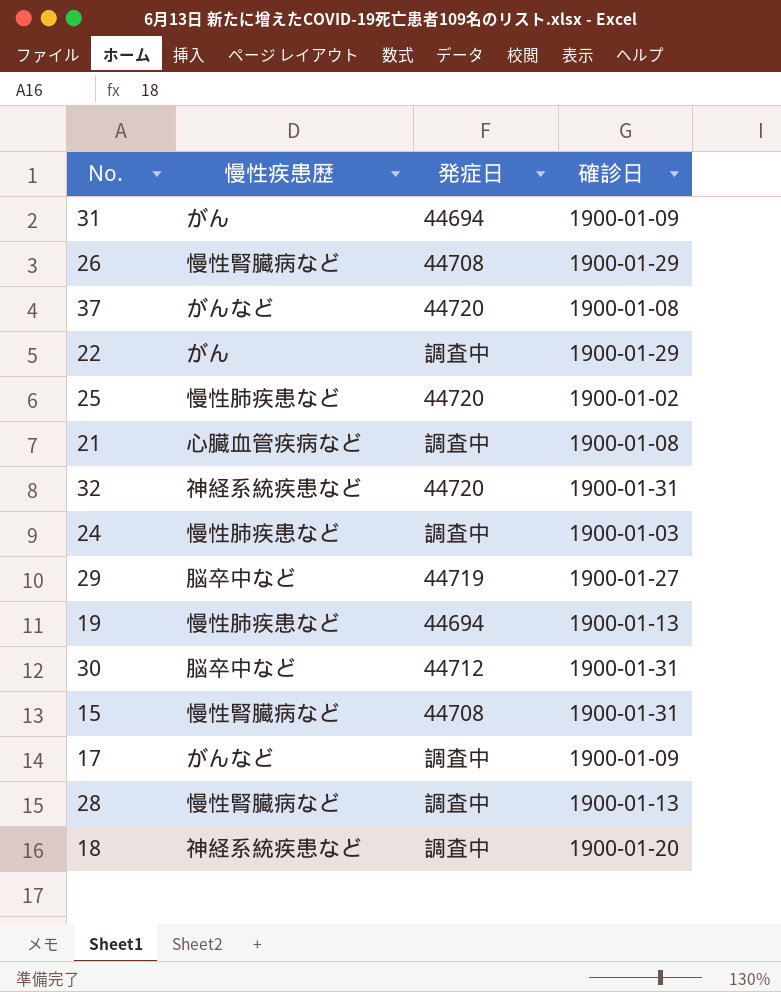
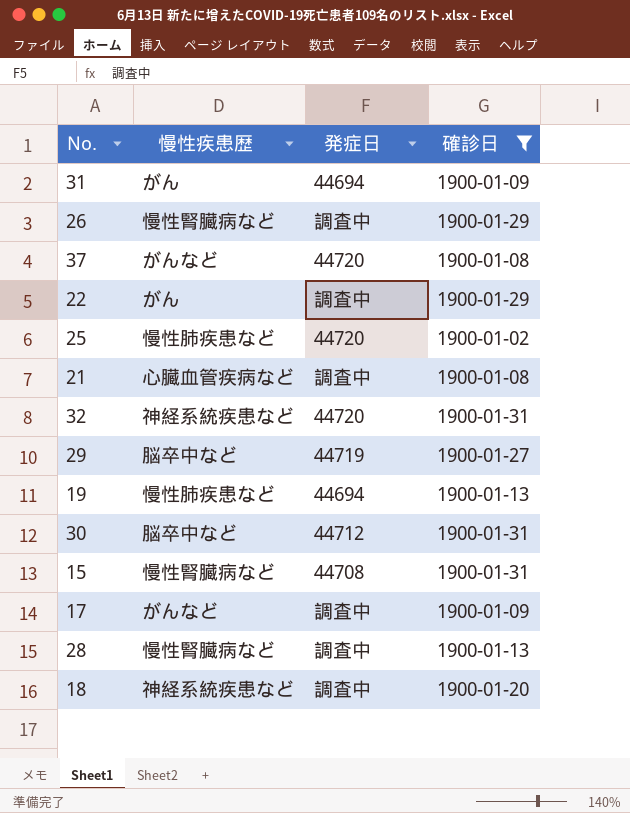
filter: none -> 確診日 != 1900-01-03
26 | 発症日: 44708 -> 調査中

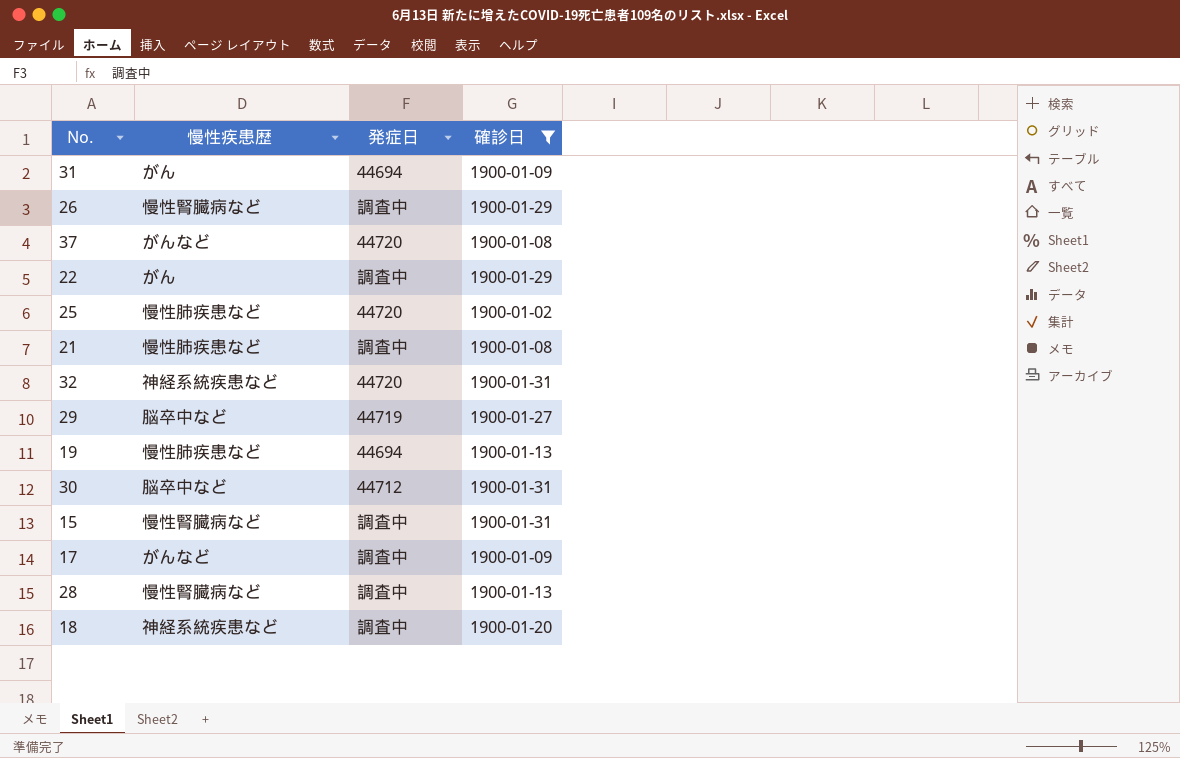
21 | 慢性疾患歴: 心臓血管疾病など -> 慢性肺疾患など
15 | 発症日: 44708 -> 調査中

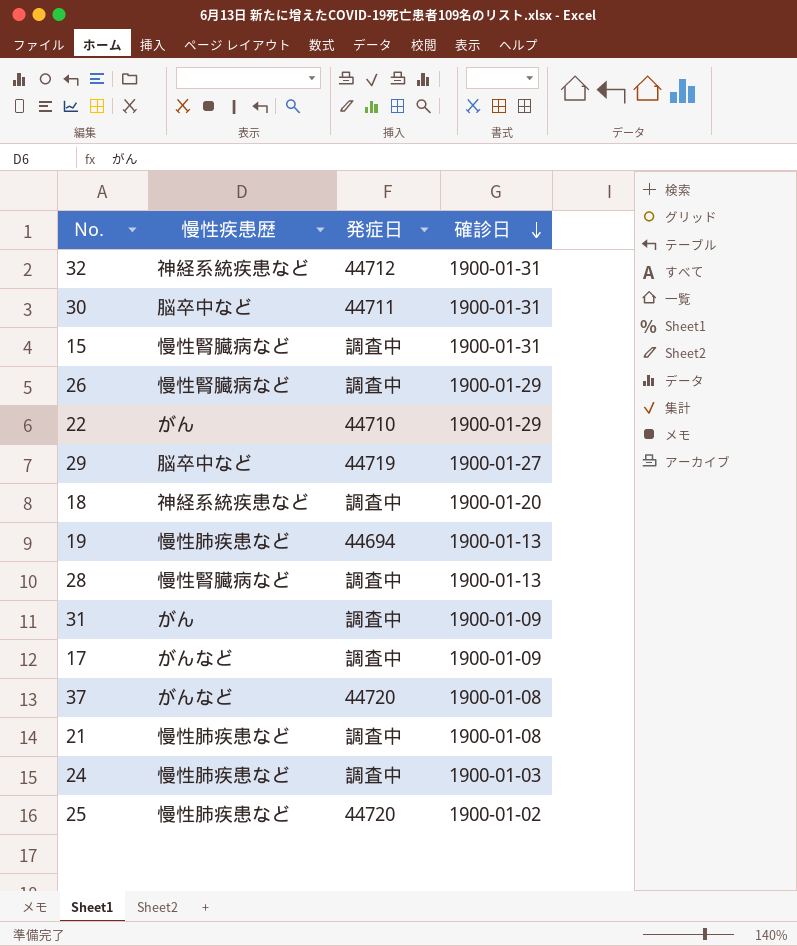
filter: 確診日 != 1900-01-03 -> none
row order: none -> 確診日 descending
32 | 発症日: 44720 -> 44712
30 | 発症日: 44712 -> 44711
22 | 発症日: 調査中 -> 44710
31 | 発症日: 44694 -> 調査中

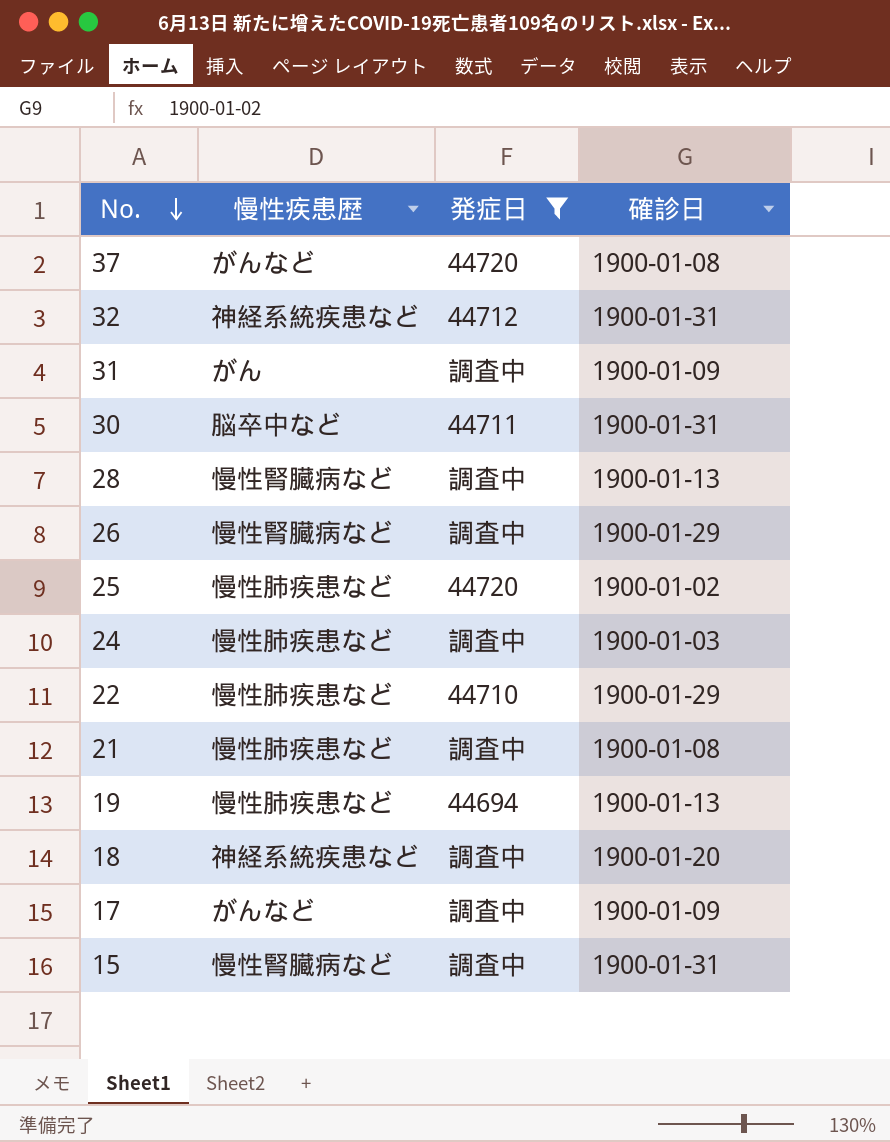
filter: none -> 発症日 != 44719
row order: 確診日 descending -> No. descending
22 | 慢性疾患歴: がん -> 慢性肺疾患など

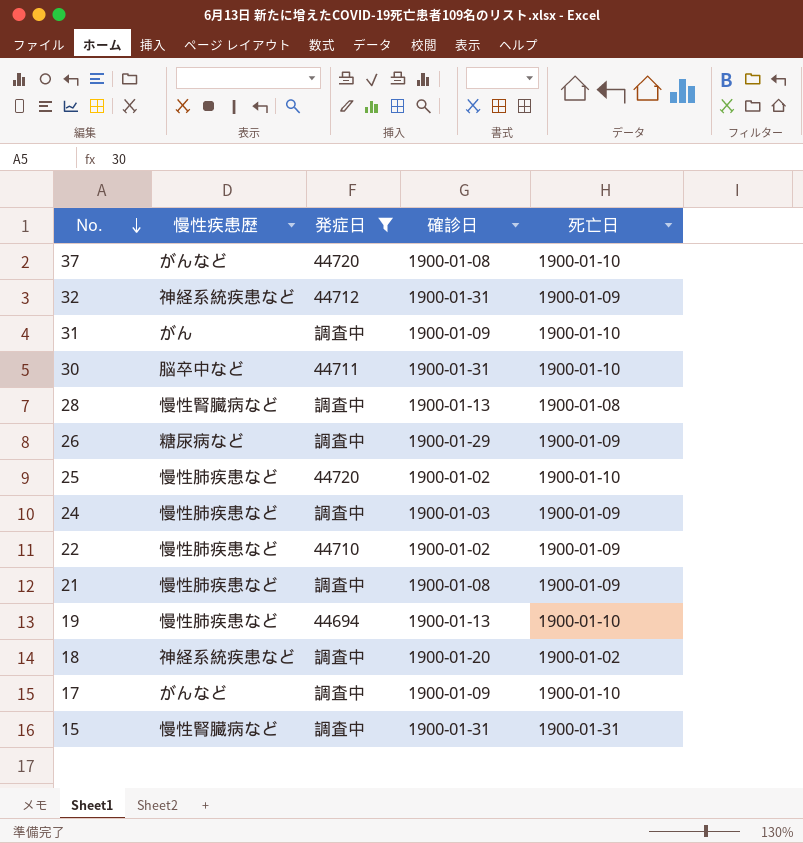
column 死亡日 | position: none -> 5
26 | 慢性疾患歴: 慢性腎臓病など -> 糖尿病など
22 | 確診日: 1900-01-29 -> 1900-01-02

